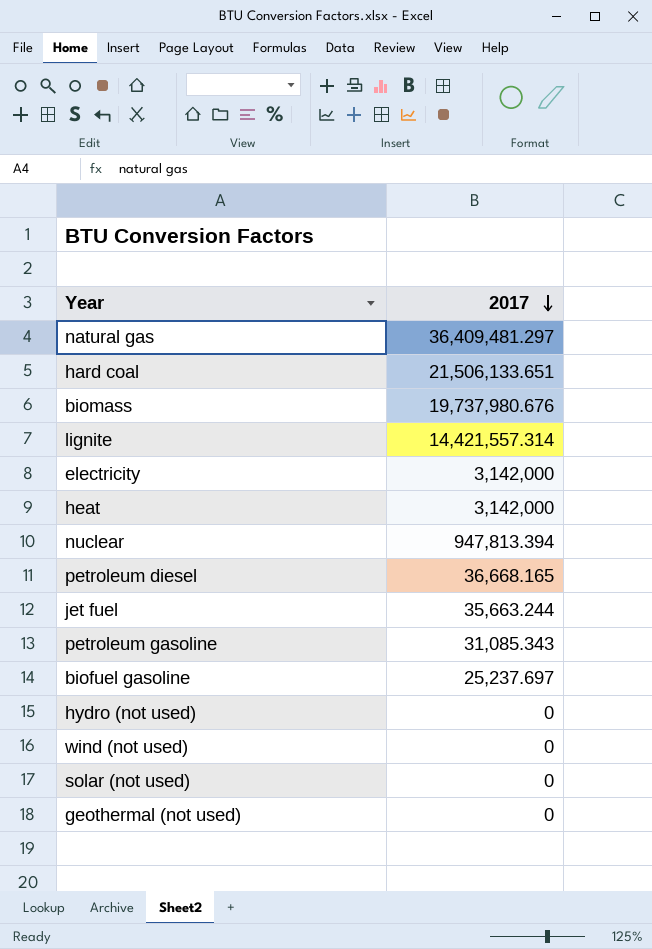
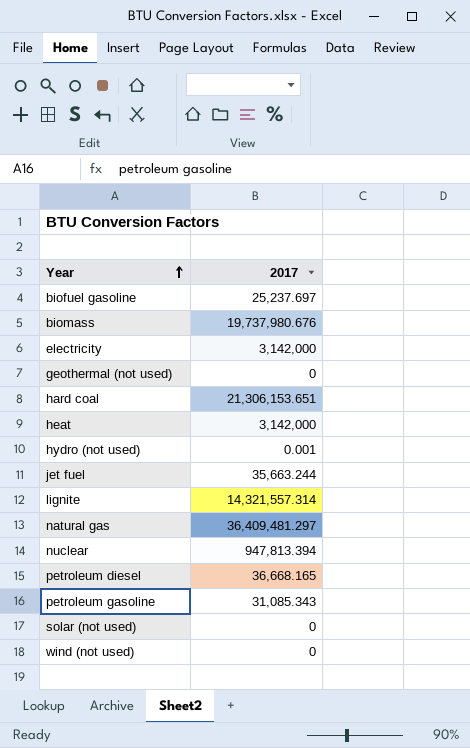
row order: 2017 descending -> Year ascending
hard coal | 2017: 21,506,133.651 -> 21,306,153.651
hydro (not used) | 2017: 0 -> 0.001
lignite | 2017: 14,421,557.314 -> 14,321,557.314

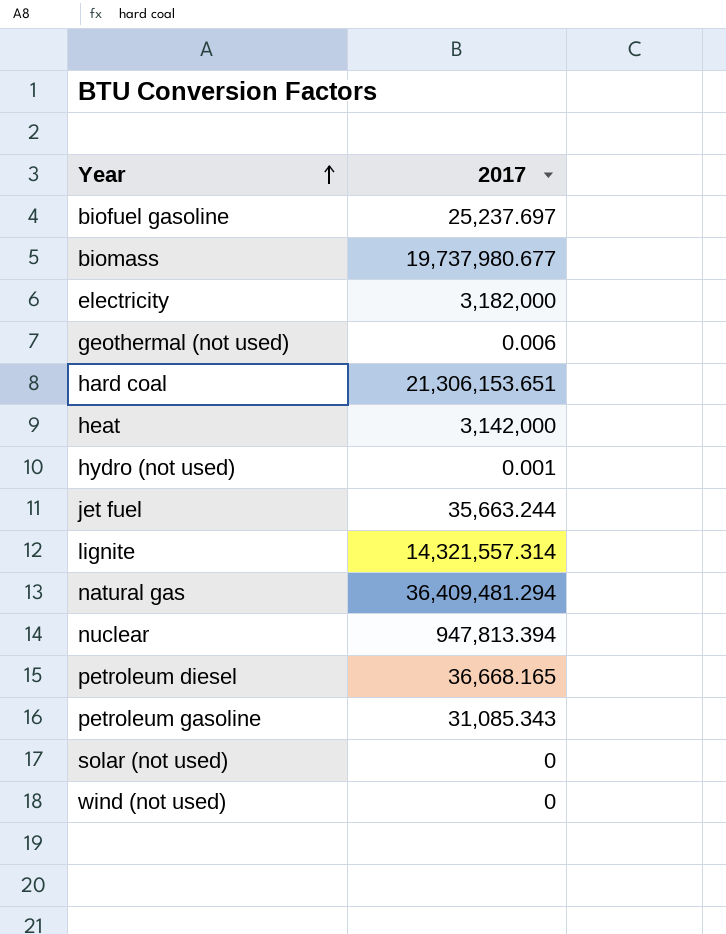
biomass | 2017: 19,737,980.676 -> 19,737,980.677
electricity | 2017: 3,142,000 -> 3,182,000
geothermal (not used) | 2017: 0 -> 0.006
natural gas | 2017: 36,409,481.297 -> 36,409,481.294

